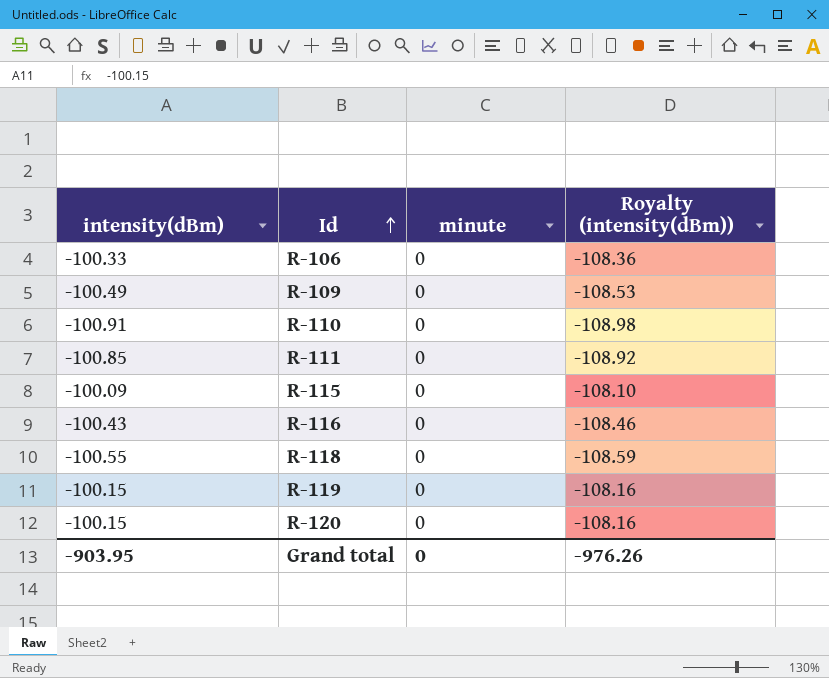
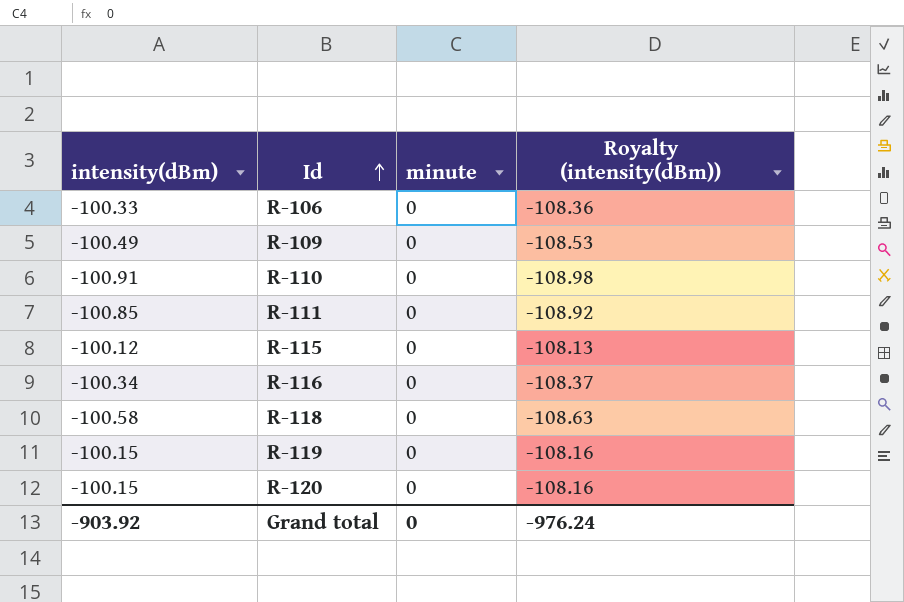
R-115 | intensity(dBm): -100.09 -> -100.12
R-115 | Royalty (intensity(dBm)): -108.10 -> -108.13
R-116 | intensity(dBm): -100.43 -> -100.34
R-116 | Royalty (intensity(dBm)): -108.46 -> -108.37
R-118 | intensity(dBm): -100.55 -> -100.58
R-118 | Royalty (intensity(dBm)): -108.59 -> -108.63
Grand total | intensity(dBm): -903.95 -> -903.92
Grand total | Royalty (intensity(dBm)): -976.26 -> -976.24

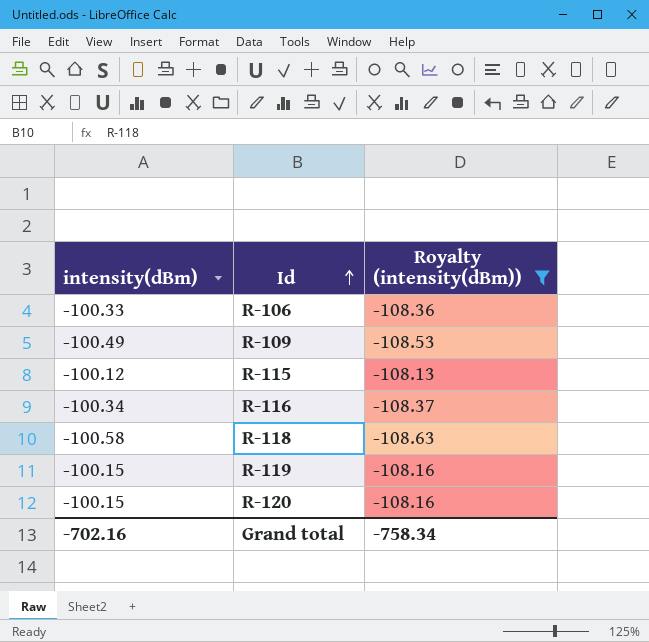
filter: none -> Royalty (intensity(dBm)) >= -108.63
column minute | position: 3 -> none
Grand total | intensity(dBm): -903.92 -> -702.16
Grand total | Royalty (intensity(dBm)): -976.24 -> -758.34

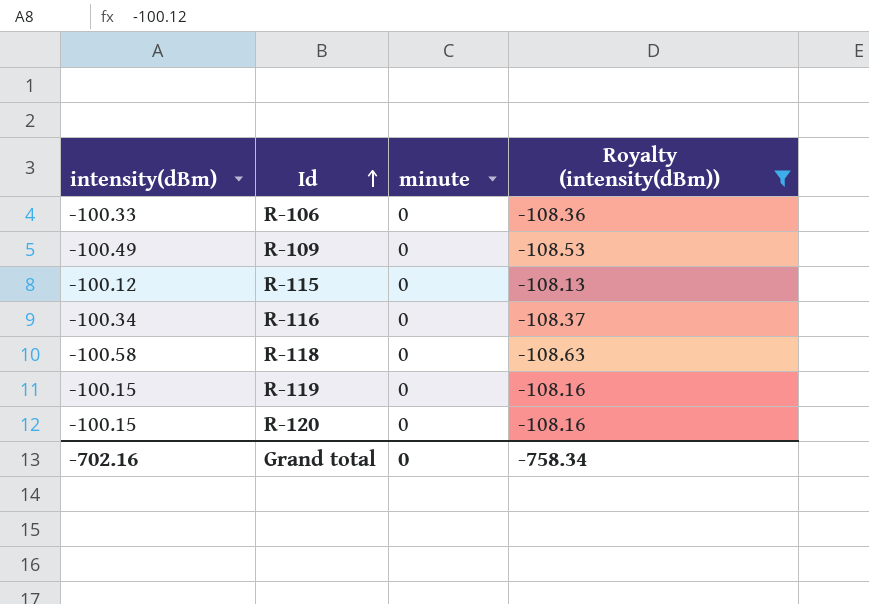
column minute | position: none -> 3

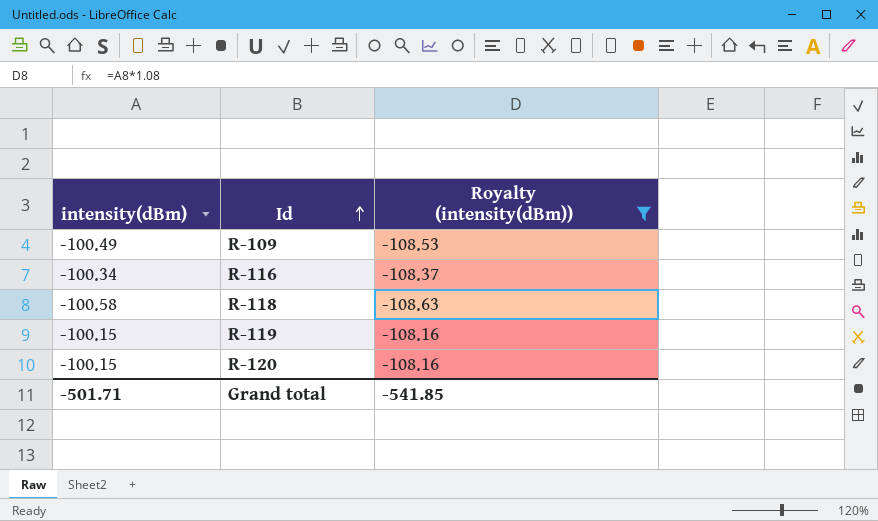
column minute | position: 3 -> none
row R-106: -100.33 | 0 | -108.36 -> none
row R-115: -100.12 | 0 | -108.13 -> none
Grand total | intensity(dBm): -702.16 -> -501.71
Grand total | Royalty (intensity(dBm)): -758.34 -> -541.85

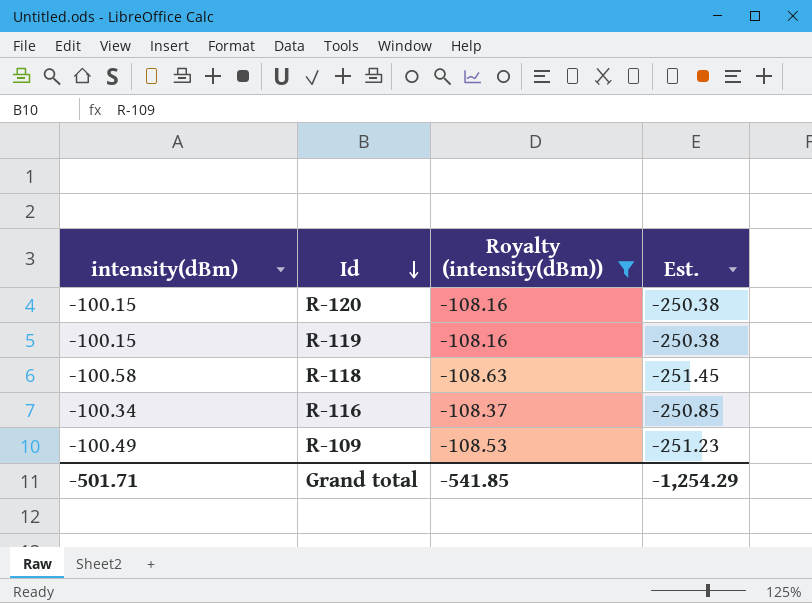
row order: Id ascending -> Id descending
column Est. | formula: none -> [intensity(dBm)] * 2.5

